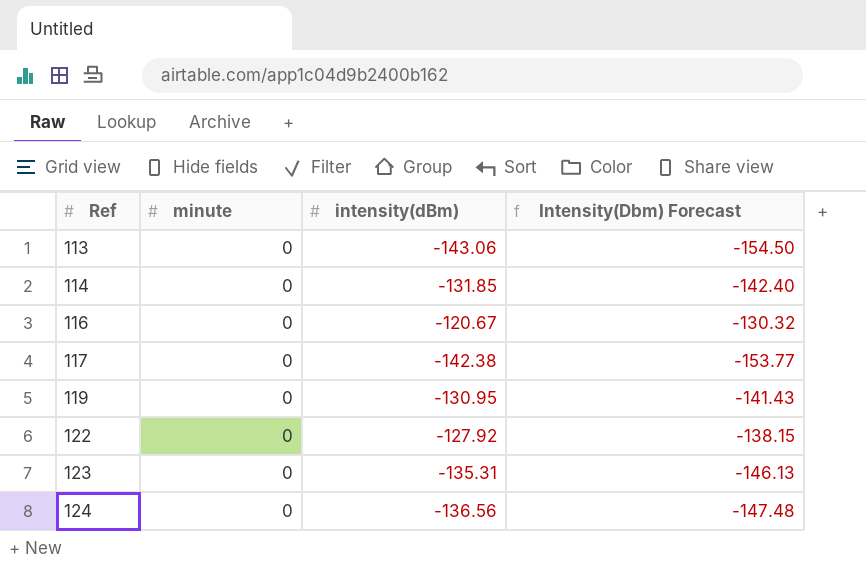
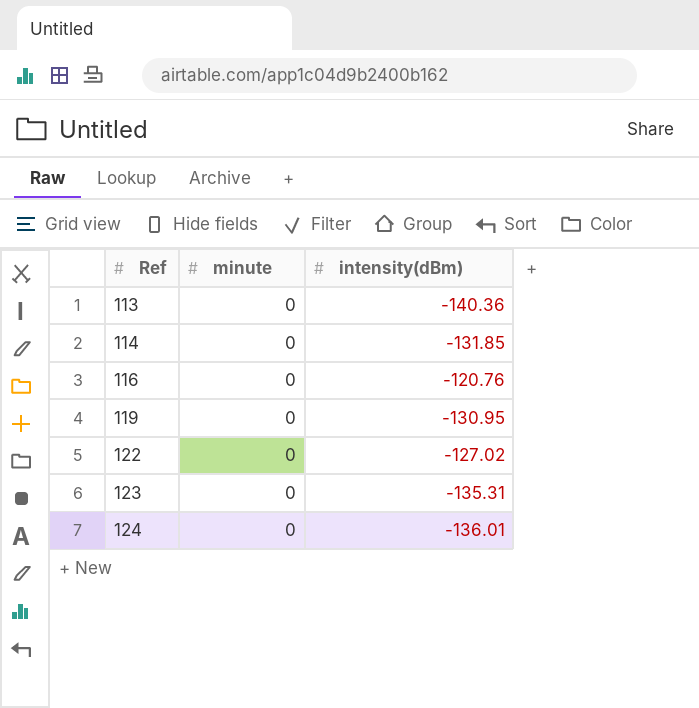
column Intensity(Dbm) Forecast | formula: [intensity(dBm)] * 1.08 -> none
row 117: 0 | -142.38 | -153.77 -> none
113 | intensity(dBm): -143.06 -> -140.36
116 | intensity(dBm): -120.67 -> -120.76
122 | intensity(dBm): -127.92 -> -127.02
124 | intensity(dBm): -136.56 -> -136.01

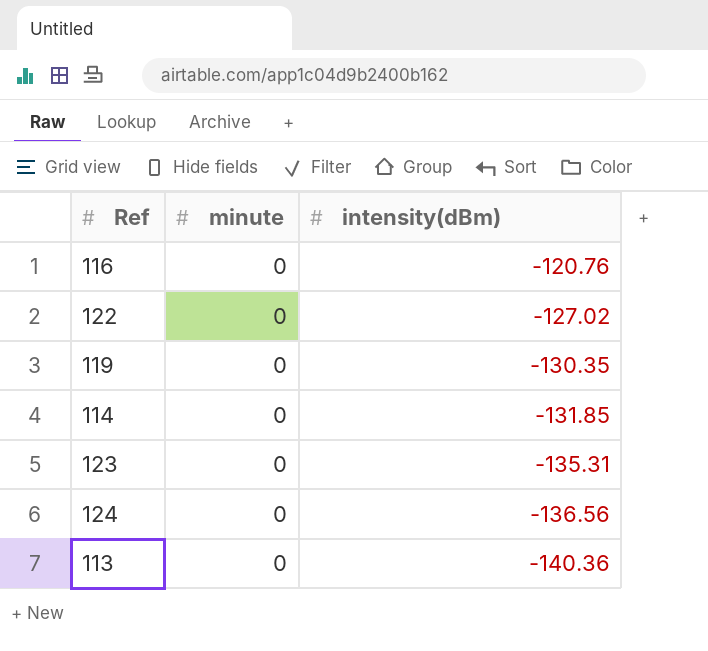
row order: Ref ascending -> intensity(dBm) descending
119 | intensity(dBm): -130.95 -> -130.35
124 | intensity(dBm): -136.01 -> -136.56

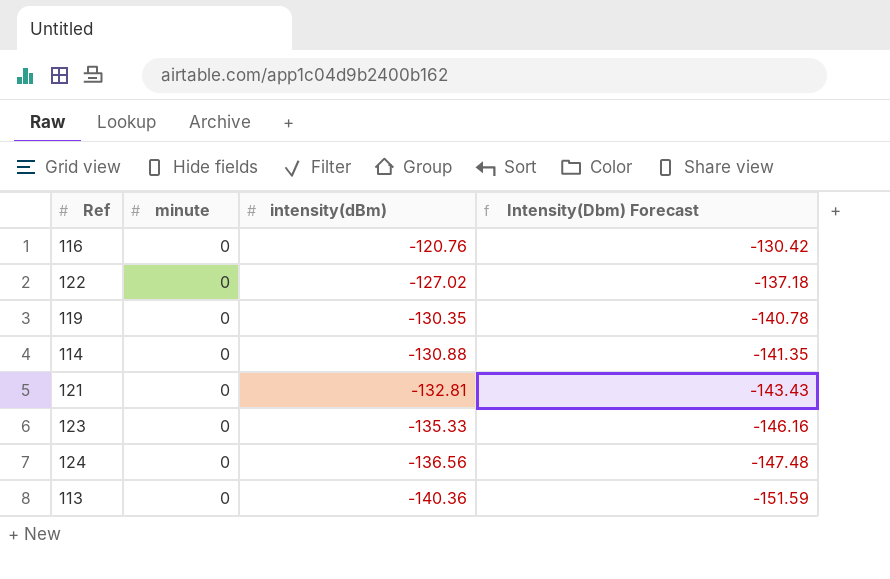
column Intensity(Dbm) Forecast | formula: none -> [intensity(dBm)] * 1.08
114 | intensity(dBm): -131.85 -> -130.88
row 121: none -> 0 | -132.81 | -143.43
123 | intensity(dBm): -135.31 -> -135.33

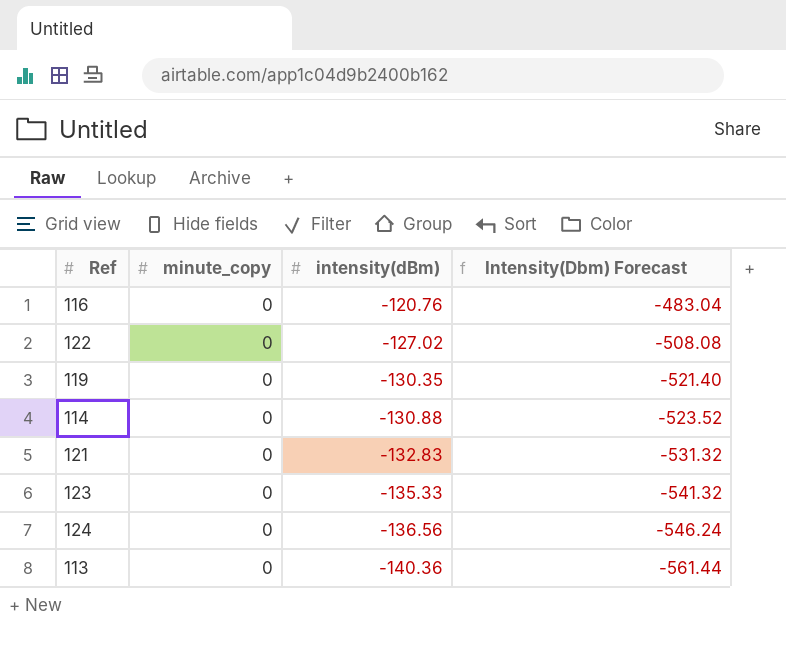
column name: minute -> minute_copy
column Intensity(Dbm) Forecast | formula: [intensity(dBm)] * 1.08 -> [intensity(dBm)] * 4
121 | intensity(dBm): -132.81 -> -132.83

